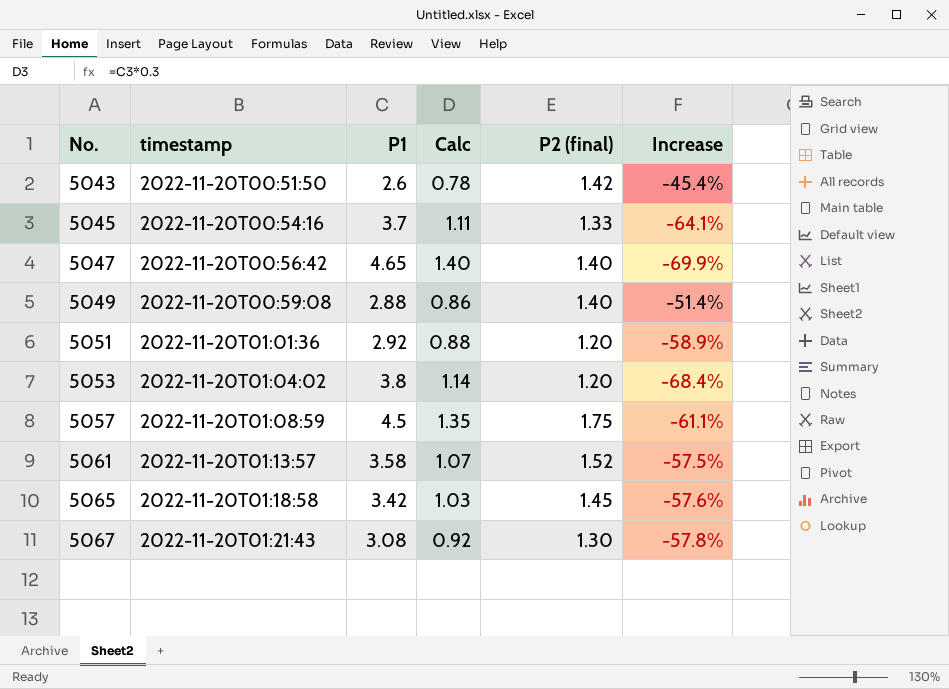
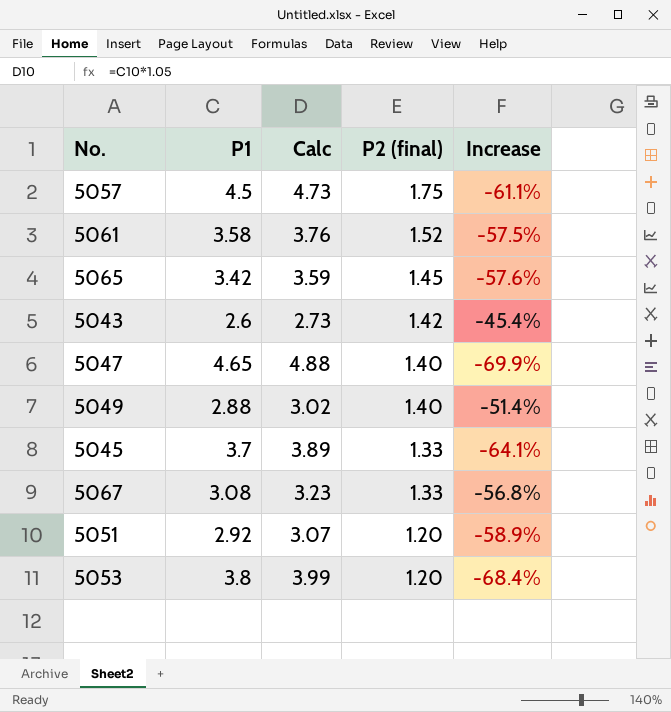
row order: No. ascending -> P2 (final) descending
column timestamp | position: 2 -> none
column Calc | formula: [P1] * 0.3 -> [P1] * 1.05
5067 | P2 (final): 1.30 -> 1.33
5067 | Increase: -57.8% -> -56.8%

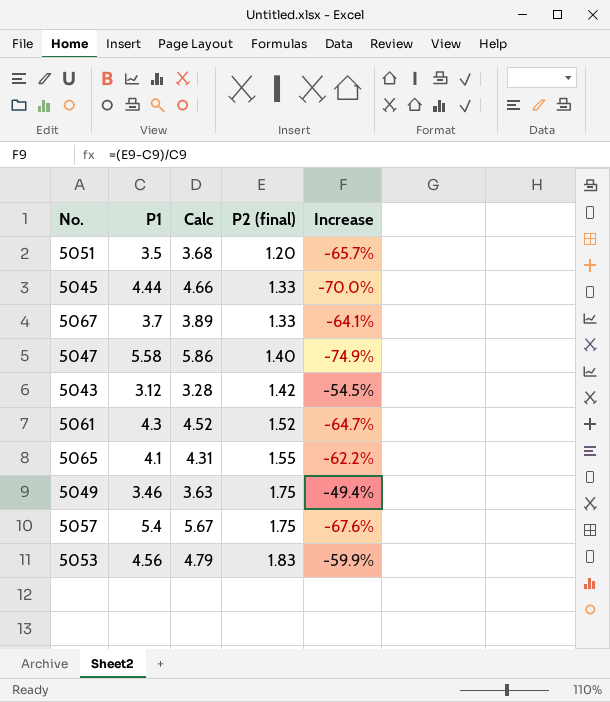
row order: P2 (final) descending -> P2 (final) ascending
5051 | P1: 2.92 -> 3.5
5051 | Calc: 3.07 -> 3.68
5051 | Increase: -58.9% -> -65.7%
5045 | P1: 3.7 -> 4.44
5045 | Calc: 3.89 -> 4.66
5045 | Increase: -64.1% -> -70.0%
5067 | P1: 3.08 -> 3.7
5067 | Calc: 3.23 -> 3.89
5067 | Increase: -56.8% -> -64.1%
5047 | P1: 4.65 -> 5.58
5047 | Calc: 4.88 -> 5.86
5047 | Increase: -69.9% -> -74.9%
5043 | P1: 2.6 -> 3.12
5043 | Calc: 2.73 -> 3.28
5043 | Increase: -45.4% -> -54.5%
5061 | P1: 3.58 -> 4.3
5061 | Calc: 3.76 -> 4.52
5061 | Increase: -57.5% -> -64.7%
5065 | P1: 3.42 -> 4.1
5065 | Calc: 3.59 -> 4.31
5065 | P2 (final): 1.45 -> 1.55
5065 | Increase: -57.6% -> -62.2%
5049 | P1: 2.88 -> 3.46
5049 | Calc: 3.02 -> 3.63
5049 | P2 (final): 1.40 -> 1.75
5049 | Increase: -51.4% -> -49.4%
5057 | P1: 4.5 -> 5.4
5057 | Calc: 4.73 -> 5.67
5057 | Increase: -61.1% -> -67.6%
5053 | P1: 3.8 -> 4.56
5053 | Calc: 3.99 -> 4.79
5053 | P2 (final): 1.20 -> 1.83
5053 | Increase: -68.4% -> -59.9%

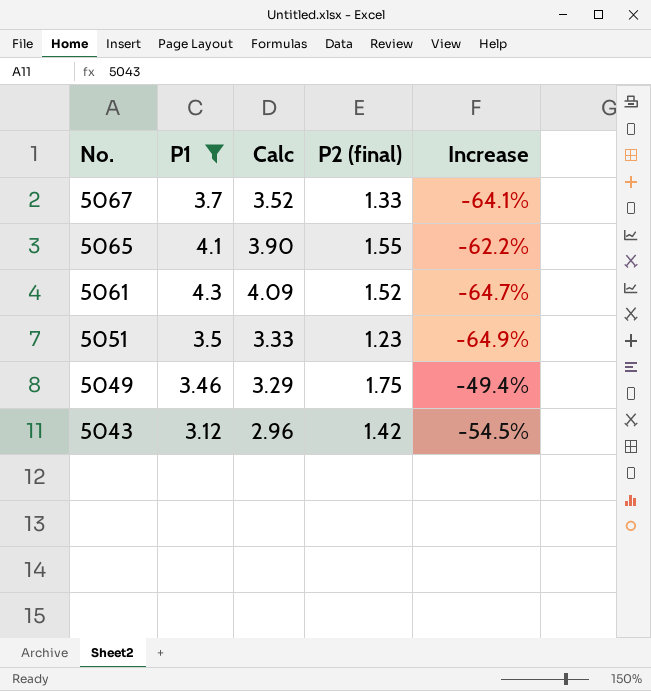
filter: none -> P1 <= 4.3
row order: P2 (final) ascending -> No. descending
column Calc | formula: [P1] * 1.05 -> [P1] * 0.95
5051 | P2 (final): 1.20 -> 1.23
5051 | Increase: -65.7% -> -64.9%

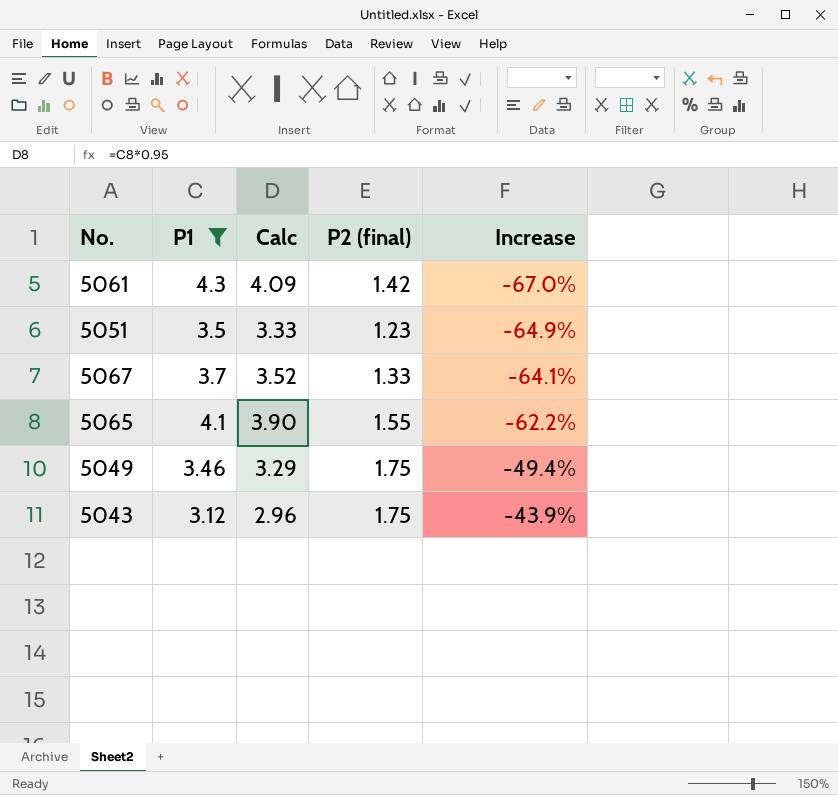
row order: No. descending -> Increase ascending
5061 | P2 (final): 1.52 -> 1.42
5061 | Increase: -64.7% -> -67.0%
5043 | P2 (final): 1.42 -> 1.75
5043 | Increase: -54.5% -> -43.9%

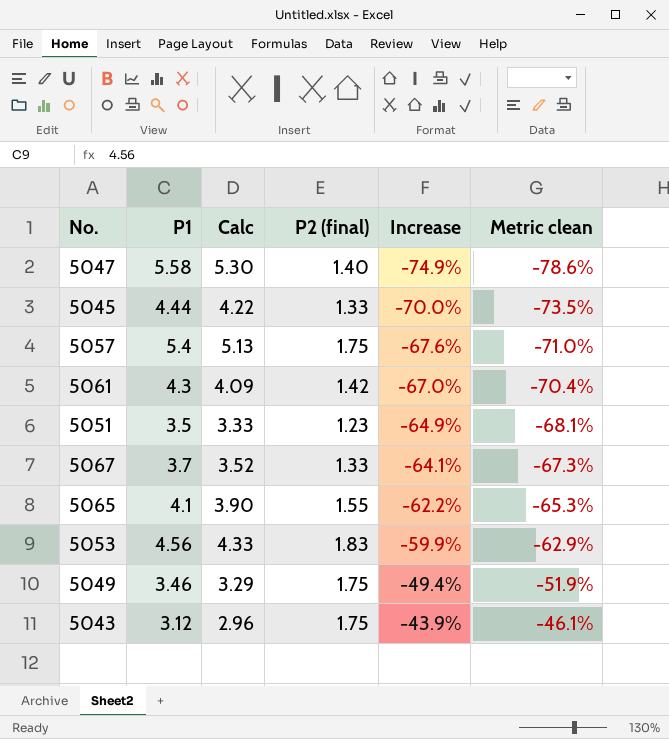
filter: P1 <= 4.3 -> none
column Metric clean | formula: none -> [Increase] * 1.05

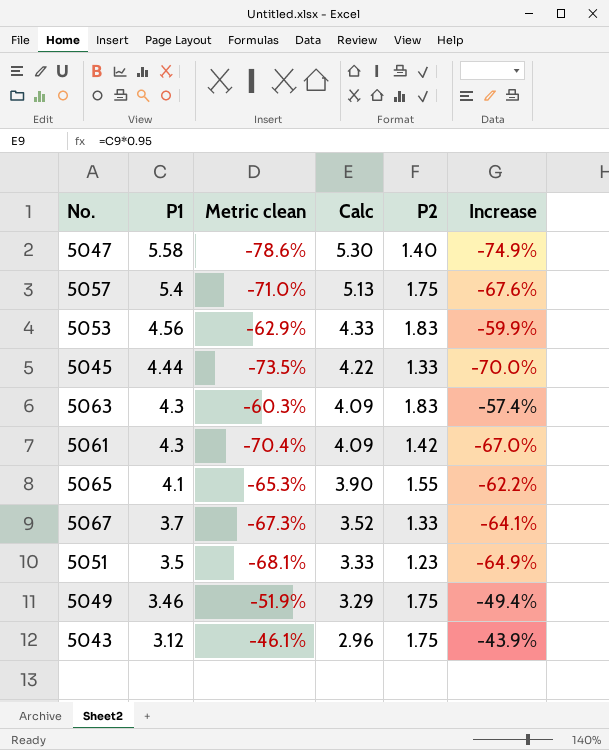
row order: Increase ascending -> P1 descending
column Metric clean | position: 6 -> 3
column name: P2 (final) -> P2
row 5063: none -> 4.3 | -60.3% | 4.09 | 1.83 | -57.4%

